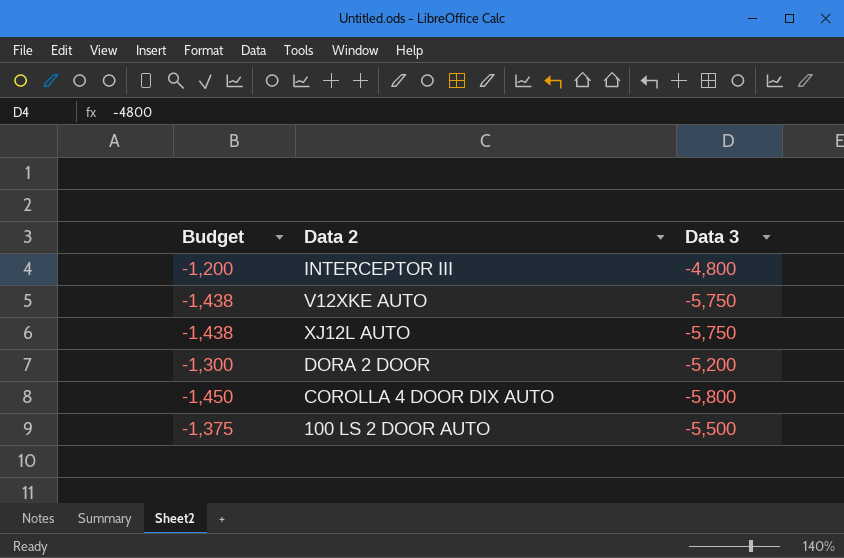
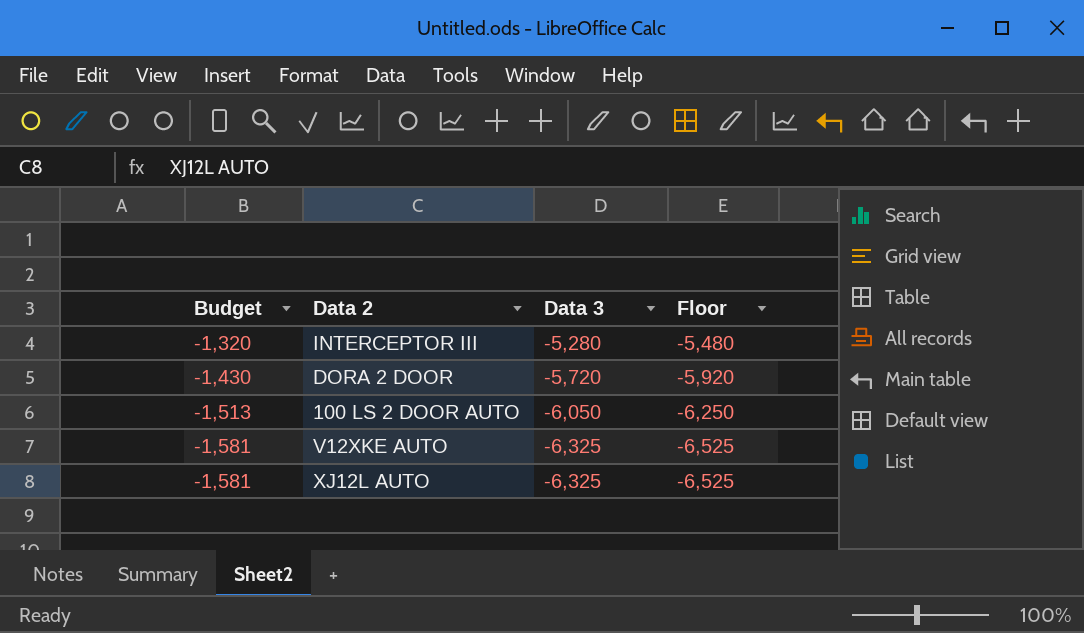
row order: none -> Budget descending
column Floor | formula: none -> [Data 3] - 200
row COROLLA 4 DOOR DIX AUTO: -1,450 | -5,800 -> none
INTERCEPTOR III | Budget: -1,200 -> -1,320
INTERCEPTOR III | Data 3: -4,800 -> -5,280
DORA 2 DOOR | Budget: -1,300 -> -1,430
DORA 2 DOOR | Data 3: -5,200 -> -5,720
100 LS 2 DOOR AUTO | Budget: -1,375 -> -1,513
100 LS 2 DOOR AUTO | Data 3: -5,500 -> -6,050
V12XKE AUTO | Budget: -1,438 -> -1,581
V12XKE AUTO | Data 3: -5,750 -> -6,325
XJ12L AUTO | Budget: -1,438 -> -1,581
XJ12L AUTO | Data 3: -5,750 -> -6,325

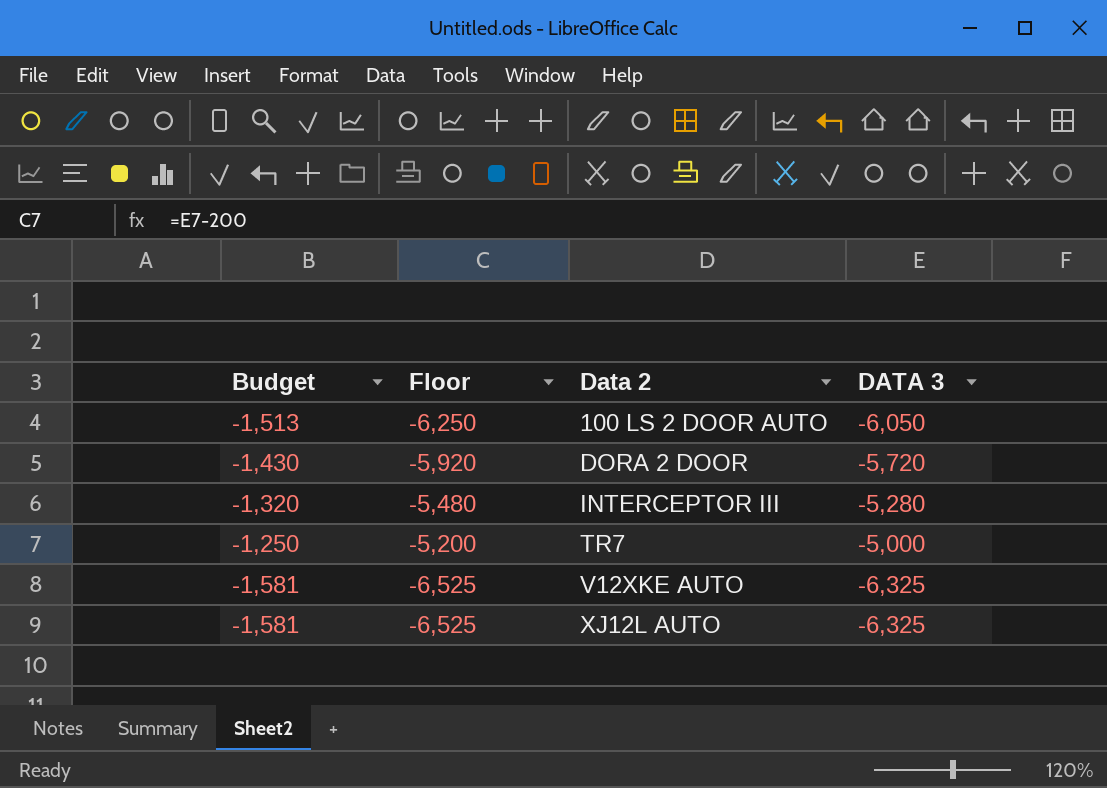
row order: Budget descending -> Data 2 ascending
column Floor | position: 4 -> 2
column name: Data 3 -> DATA 3
row TR7: none -> -1,250 | -5,200 | -5,000

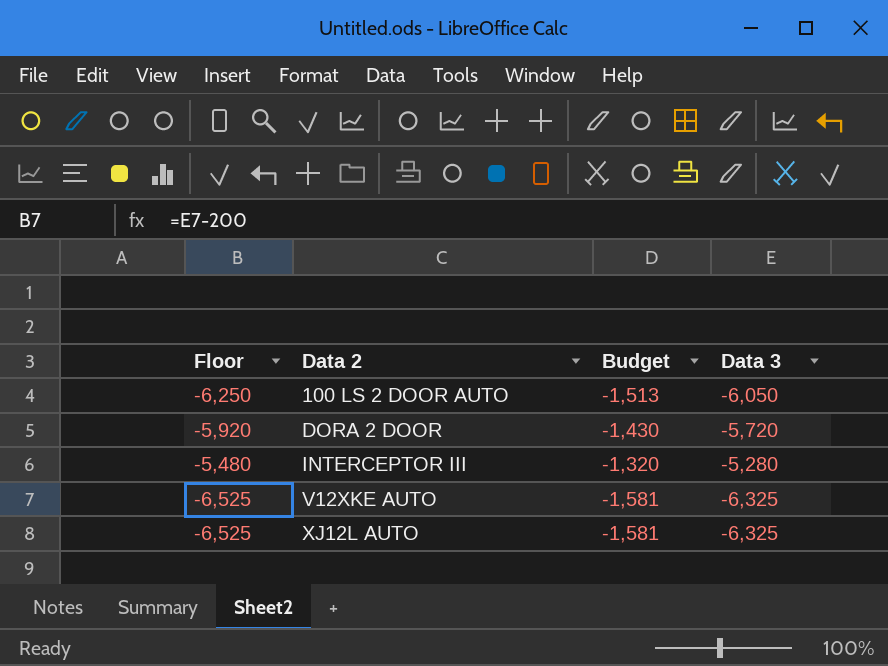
column Budget | position: 1 -> 3
column name: DATA 3 -> Data 3
row TR7: -1,250 | -5,200 | -5,000 -> none

